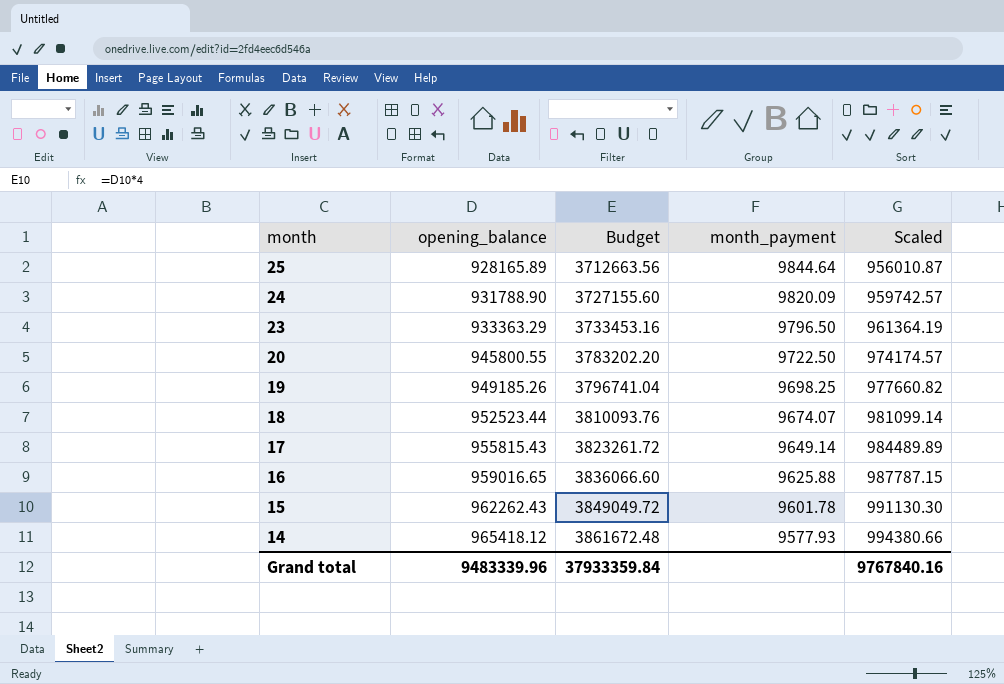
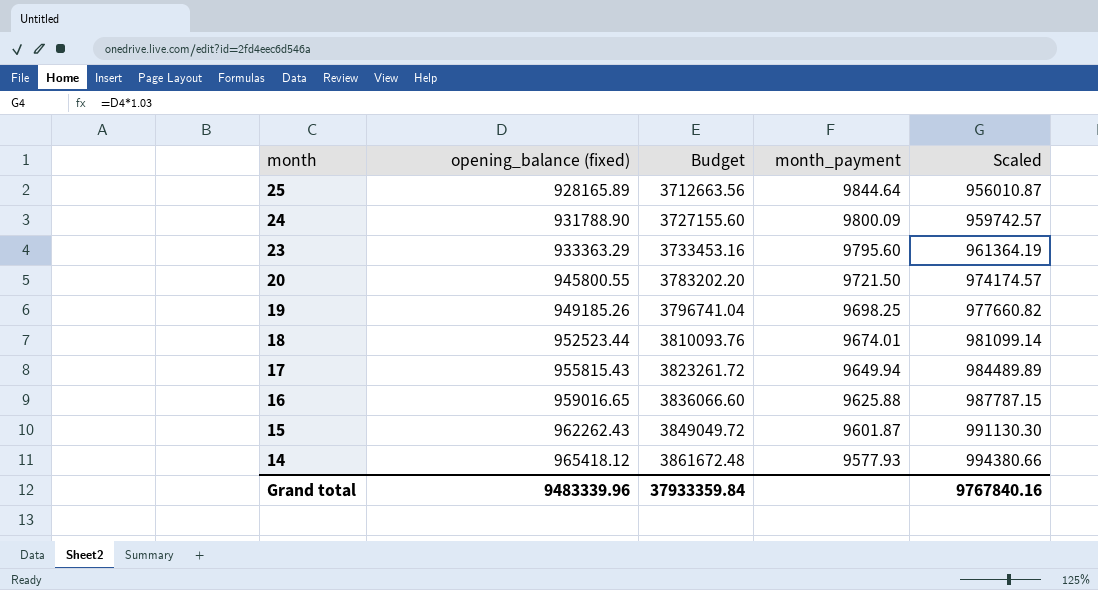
column name: opening_balance -> opening_balance (fixed)
24 | month_payment: 9820.09 -> 9800.09
23 | month_payment: 9796.50 -> 9795.60
20 | month_payment: 9722.50 -> 9721.50
18 | month_payment: 9674.07 -> 9674.01
17 | month_payment: 9649.14 -> 9649.94
15 | month_payment: 9601.78 -> 9601.87

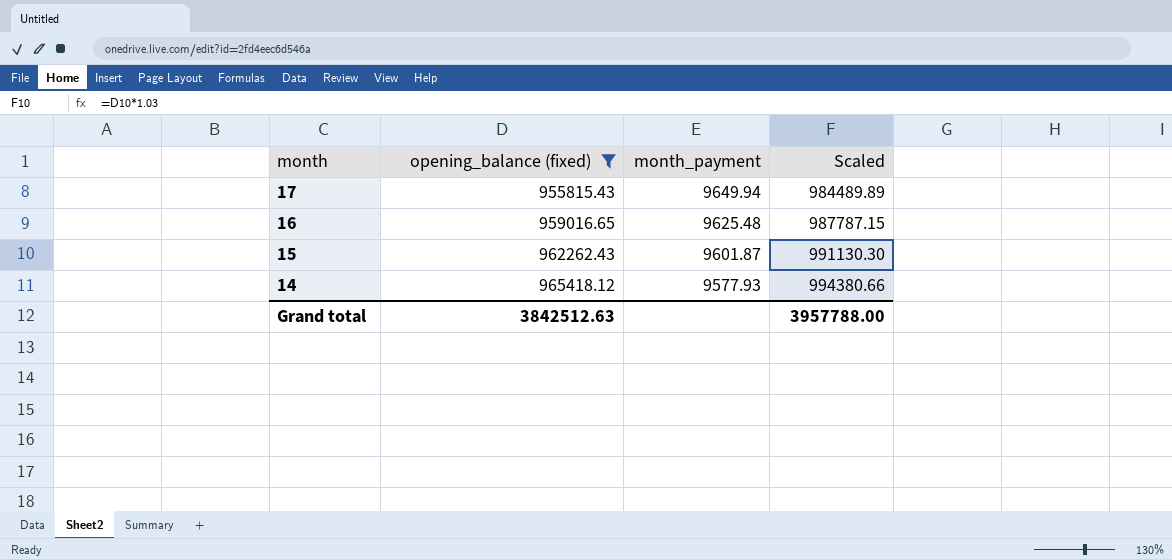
filter: none -> opening_balance (fixed) >= 955815.43
column Budget | formula: [opening_balance (fixed)] * 4 -> none
16 | month_payment: 9625.88 -> 9625.48
Grand total | opening_balance (fixed): 9483339.96 -> 3842512.63
Grand total | Scaled: 9767840.16 -> 3957788.00

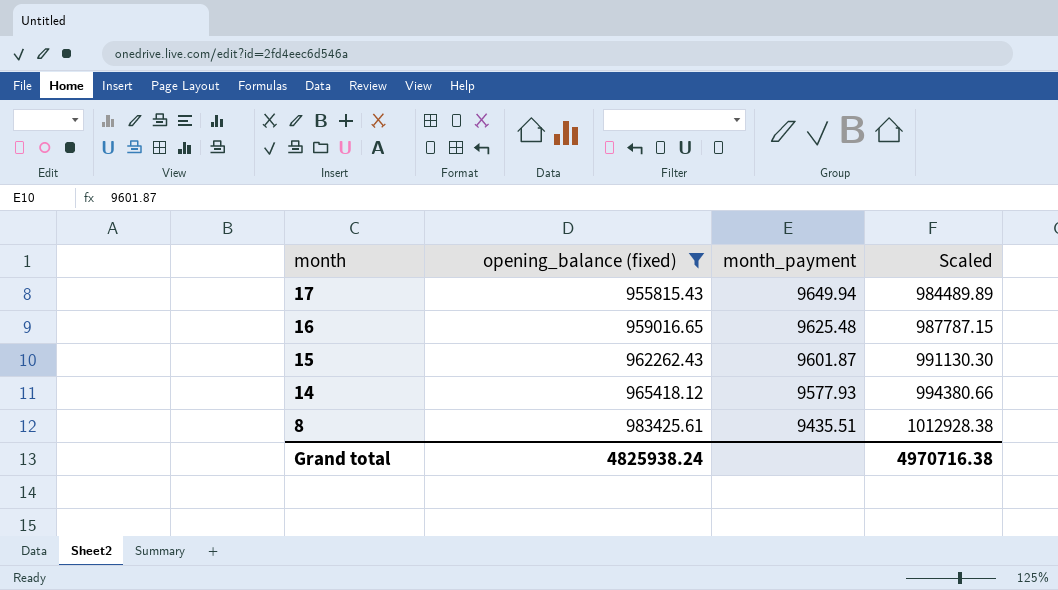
row 8: none -> 983425.61 | 9435.51 | 1012928.38
Grand total | opening_balance (fixed): 3842512.63 -> 4825938.24
Grand total | Scaled: 3957788.00 -> 4970716.38

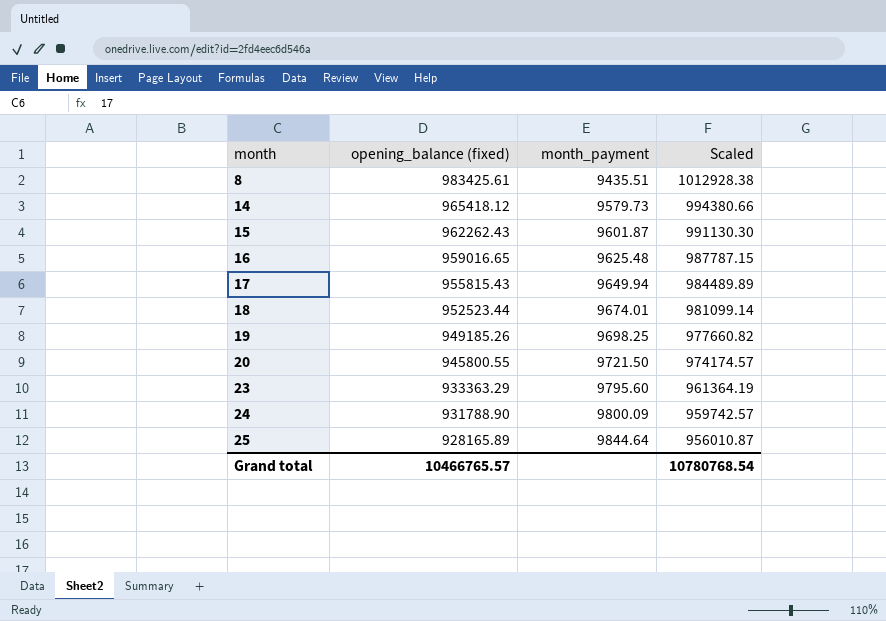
filter: opening_balance (fixed) >= 955815.43 -> none
row order: month descending -> month ascending
14 | month_payment: 9577.93 -> 9579.73
Grand total | opening_balance (fixed): 4825938.24 -> 10466765.57
Grand total | Scaled: 4970716.38 -> 10780768.54

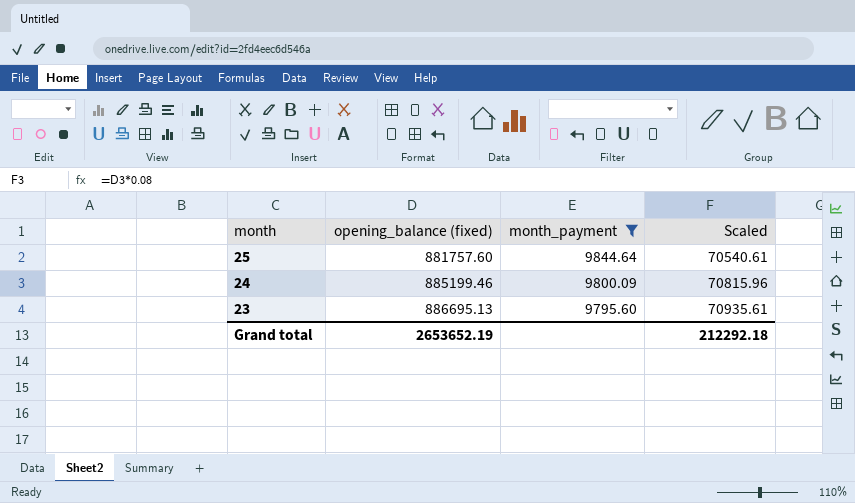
filter: none -> month_payment >= 9795.60
row order: month ascending -> month descending
column Scaled | formula: [opening_balance (fixed)] * 1.03 -> [opening_balance (fixed)] * 0.08
25 | opening_balance (fixed): 928165.89 -> 881757.60
24 | opening_balance (fixed): 931788.90 -> 885199.46
23 | opening_balance (fixed): 933363.29 -> 886695.13
Grand total | opening_balance (fixed): 10466765.57 -> 2653652.19
Grand total | Scaled: 10780768.54 -> 212292.18

